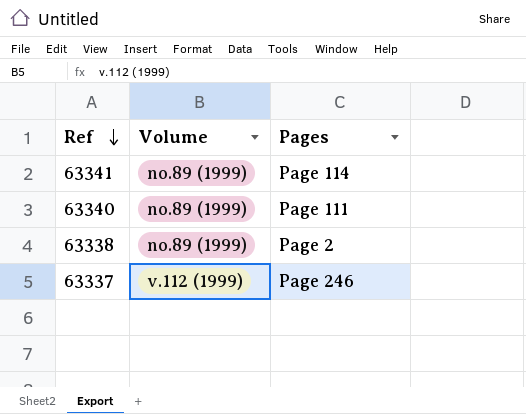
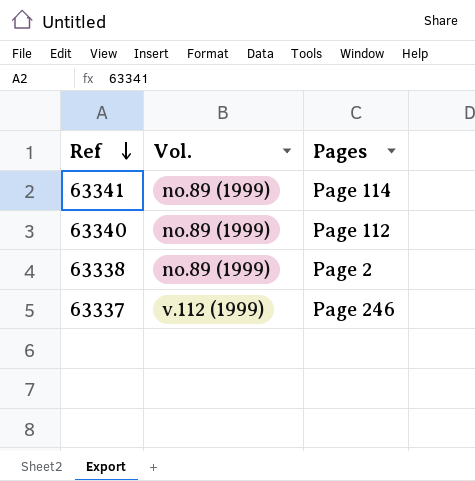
column name: Volume -> Vol.
63340 | Pages: Page 111 -> Page 112

